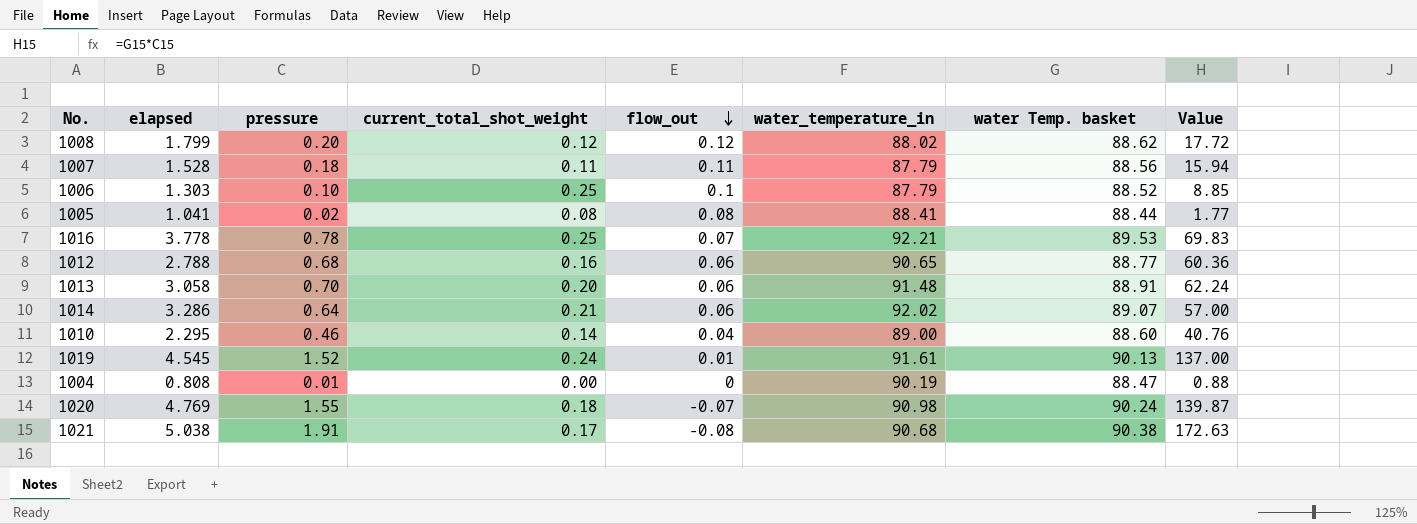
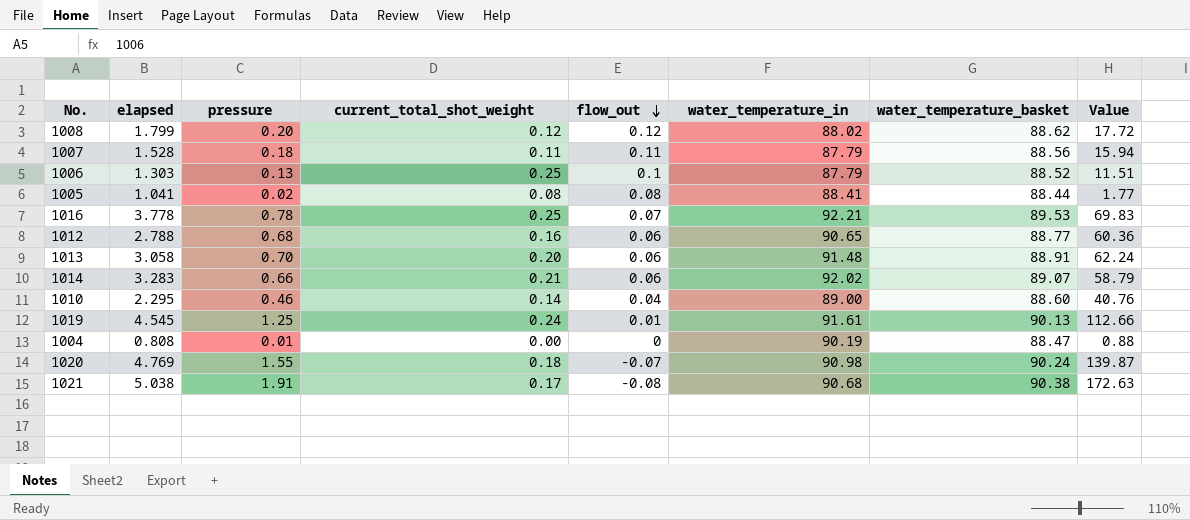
column name: water Temp. basket -> water_temperature_basket
1006 | pressure: 0.10 -> 0.13
1006 | Value: 8.85 -> 11.51
1014 | elapsed: 3.286 -> 3.283
1014 | pressure: 0.64 -> 0.66
1014 | Value: 57.00 -> 58.79
1019 | pressure: 1.52 -> 1.25
1019 | Value: 137.00 -> 112.66

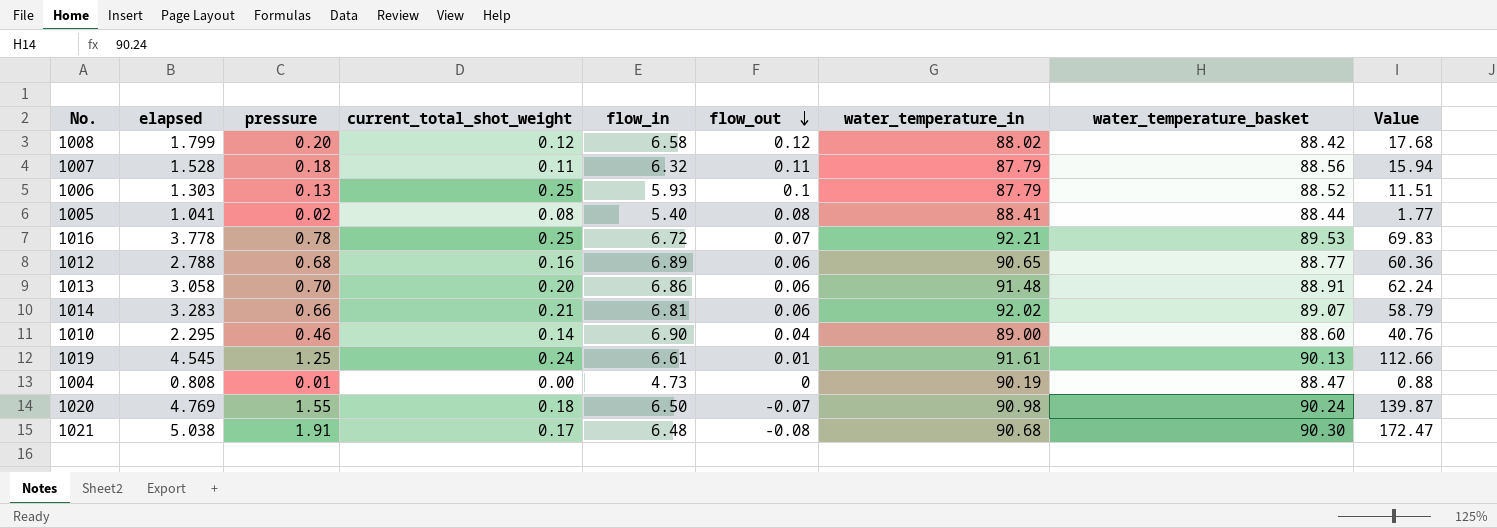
column flow_in | position: none -> 5
1008 | water_temperature_basket: 88.62 -> 88.42
1008 | Value: 17.72 -> 17.68
1021 | water_temperature_basket: 90.38 -> 90.30
1021 | Value: 172.63 -> 172.47

